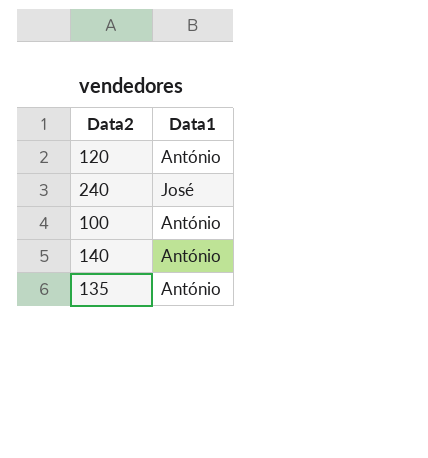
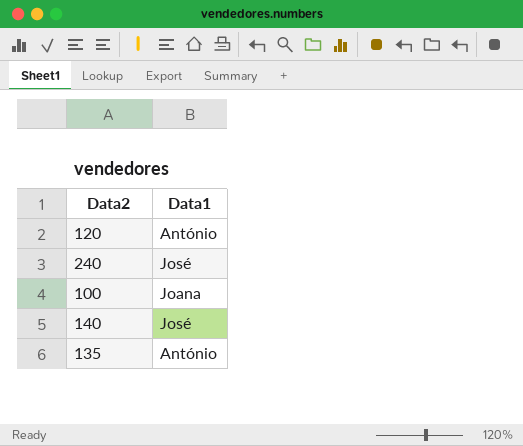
100 | Data1: António -> Joana
140 | Data1: António -> José

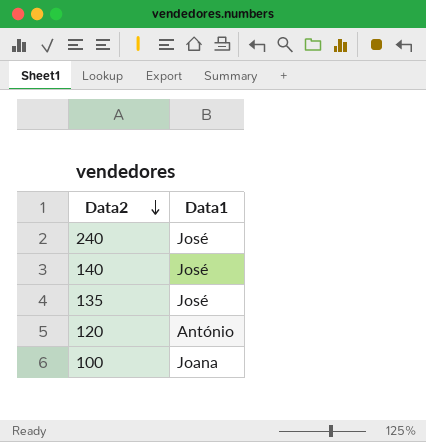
row order: none -> Data2 descending
135 | Data1: António -> José

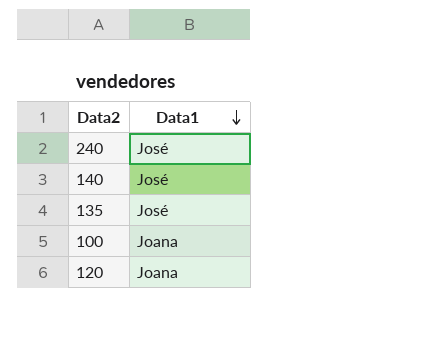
row order: Data2 descending -> Data1 descending
120 | Data1: António -> Joana

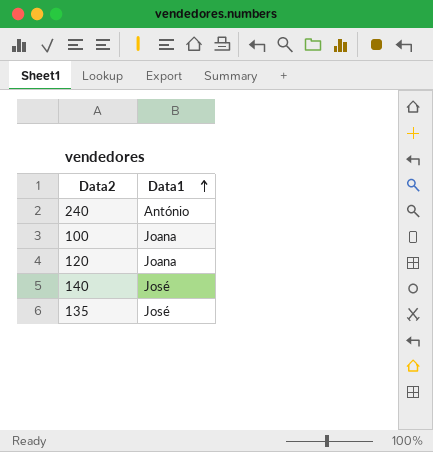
row order: Data1 descending -> Data1 ascending
240 | Data1: José -> António

